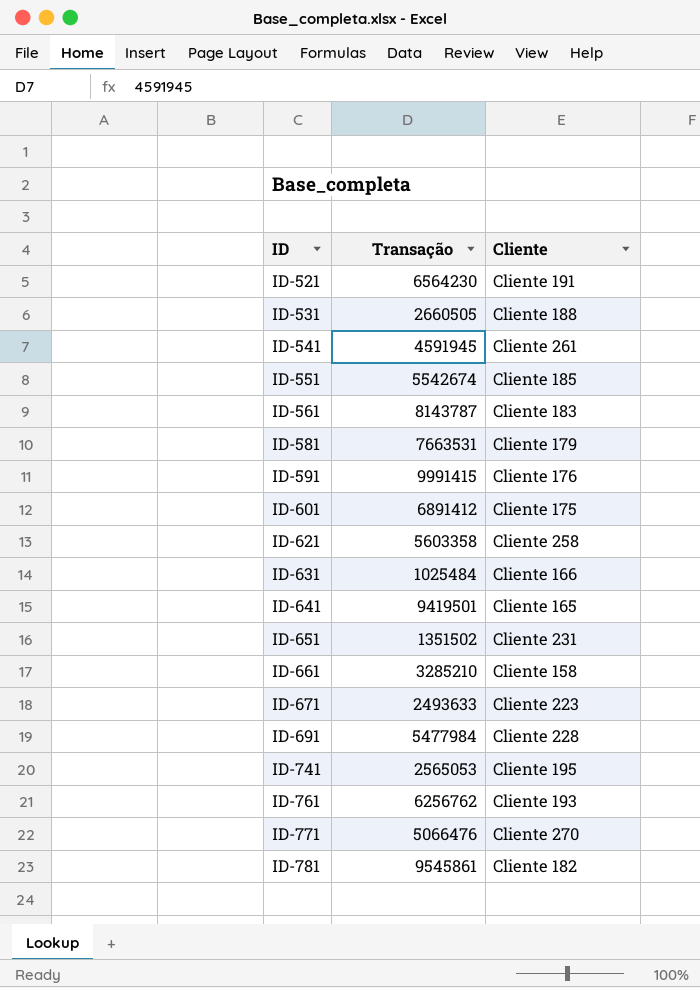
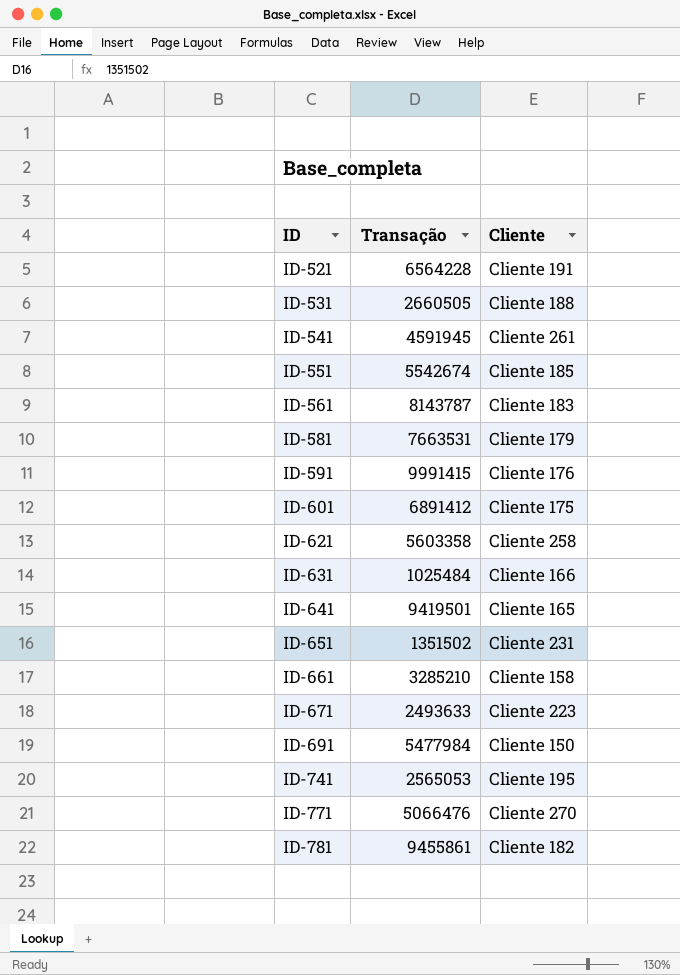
row ID-761: 6256762 | Cliente 193 -> none
ID-521 | Transação: 6564230 -> 6564228
ID-691 | Cliente: Cliente 228 -> Cliente 150
ID-781 | Transação: 9545861 -> 9455861

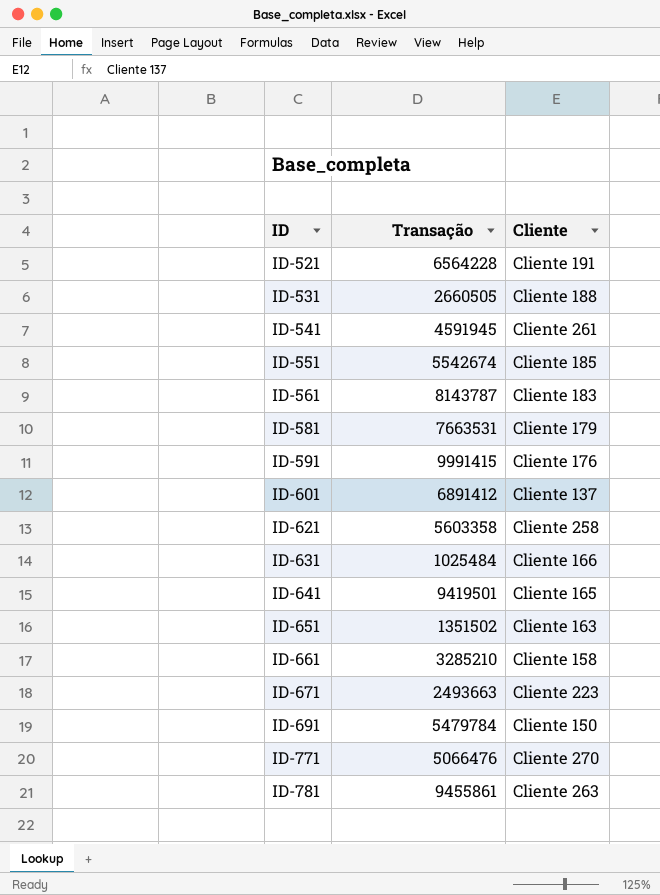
row ID-741: 2565053 | Cliente 195 -> none
ID-601 | Cliente: Cliente 175 -> Cliente 137
ID-651 | Cliente: Cliente 231 -> Cliente 163
ID-671 | Transação: 2493633 -> 2493663
ID-691 | Transação: 5477984 -> 5479784
ID-781 | Cliente: Cliente 182 -> Cliente 263

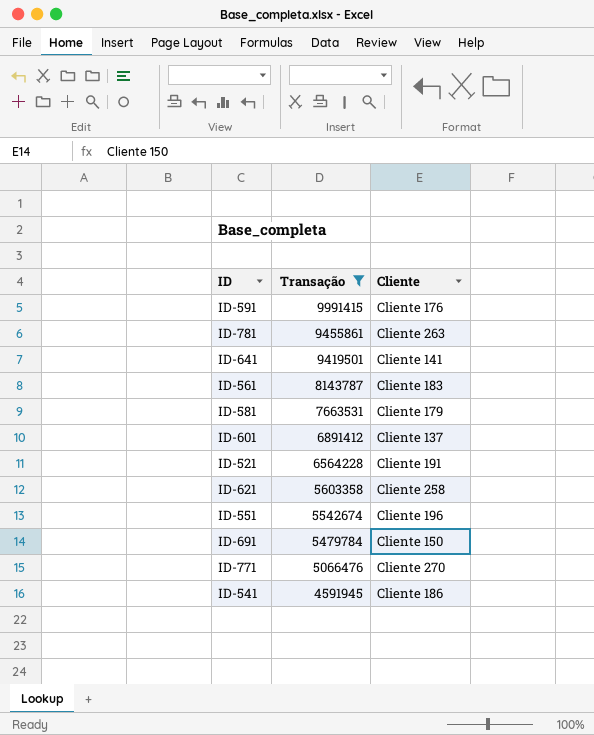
filter: none -> Transação >= 4591945
row order: ID ascending -> Transação descending
ID-641 | Cliente: Cliente 165 -> Cliente 141
ID-551 | Cliente: Cliente 185 -> Cliente 196
ID-541 | Cliente: Cliente 261 -> Cliente 186

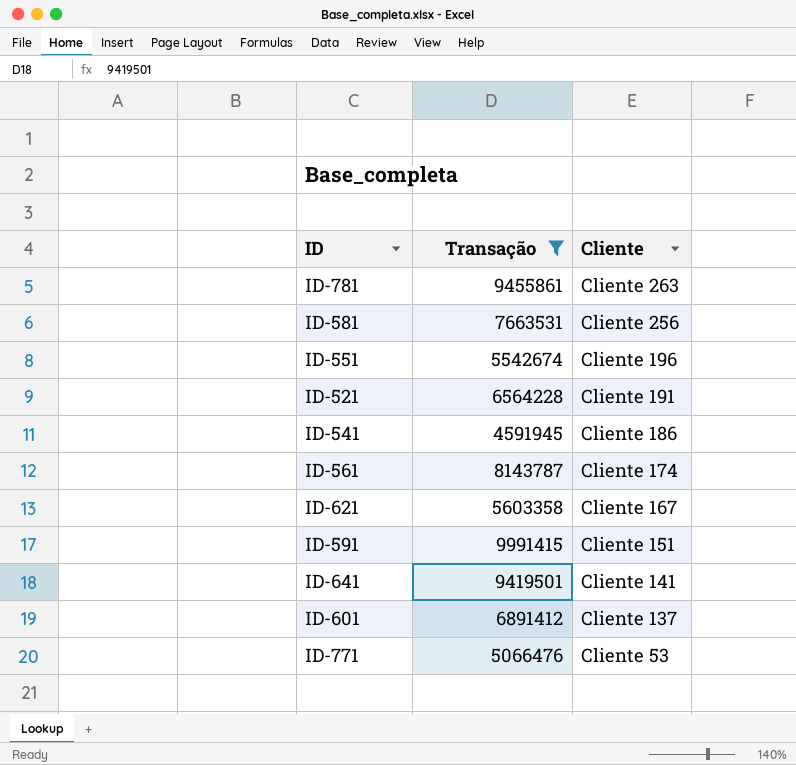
row order: Transação descending -> Cliente descending
row ID-691: 5479784 | Cliente 150 -> none
ID-581 | Cliente: Cliente 179 -> Cliente 256
ID-561 | Cliente: Cliente 183 -> Cliente 174
ID-621 | Cliente: Cliente 258 -> Cliente 167
ID-591 | Cliente: Cliente 176 -> Cliente 151
ID-771 | Cliente: Cliente 270 -> Cliente 53

